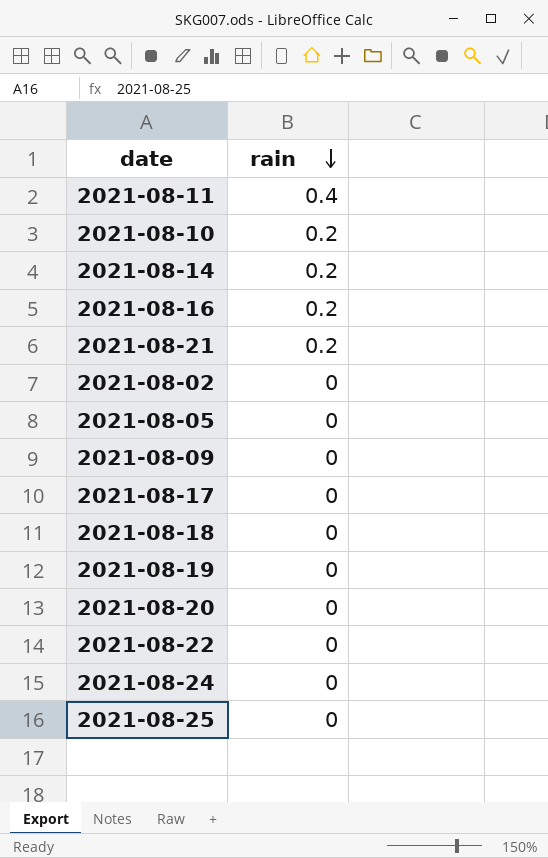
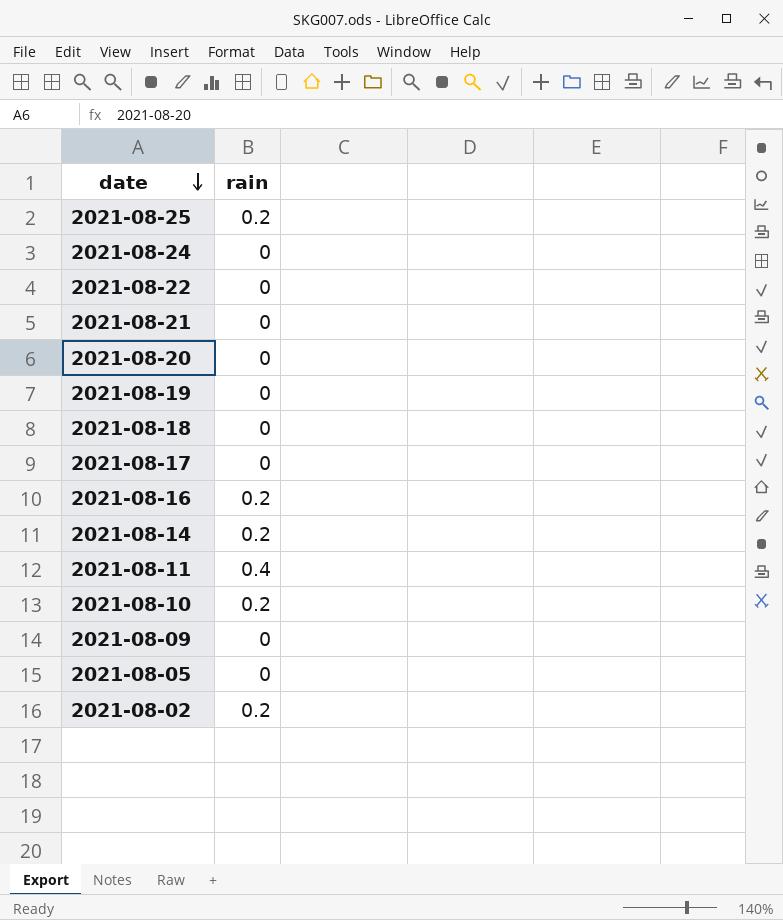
row order: rain descending -> date descending
2021-08-25 | rain: 0 -> 0.2
2021-08-21 | rain: 0.2 -> 0
2021-08-02 | rain: 0 -> 0.2

